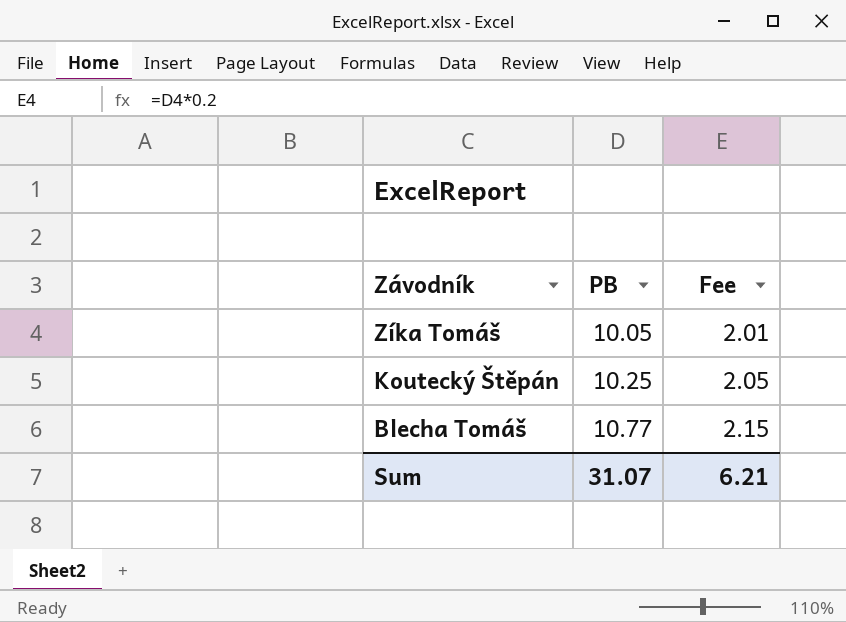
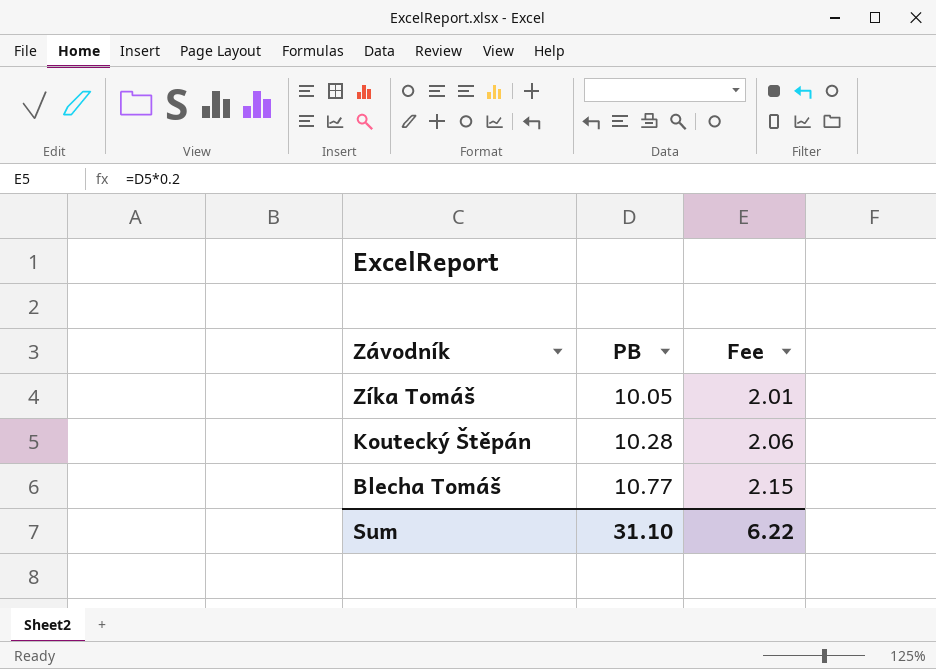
Koutecký Štěpán | PB: 10.25 -> 10.28
Koutecký Štěpán | Fee: 2.05 -> 2.06
Sum | PB: 31.07 -> 31.10
Sum | Fee: 6.21 -> 6.22

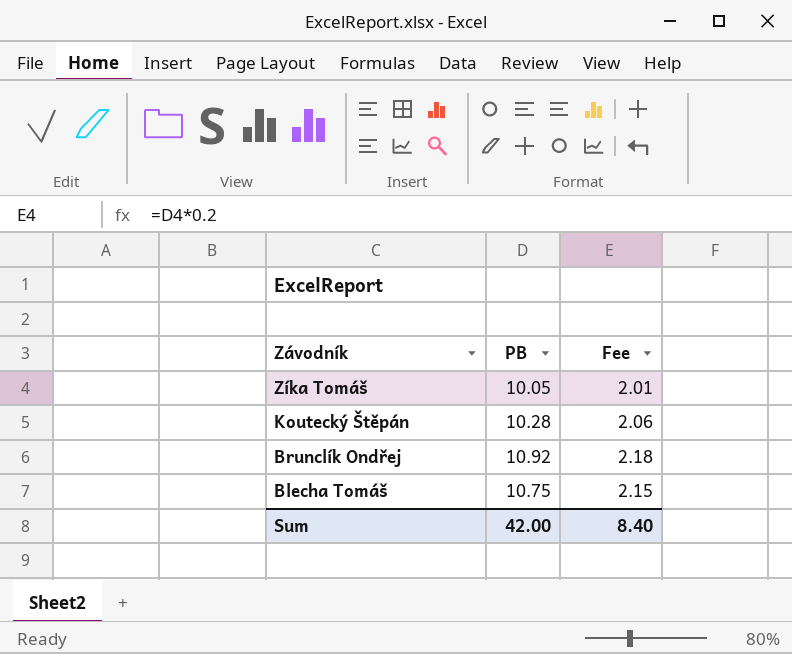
row Brunclík Ondřej: none -> 10.92 | 2.18
Blecha Tomáš | PB: 10.77 -> 10.75
Sum | PB: 31.10 -> 42.00
Sum | Fee: 6.22 -> 8.40

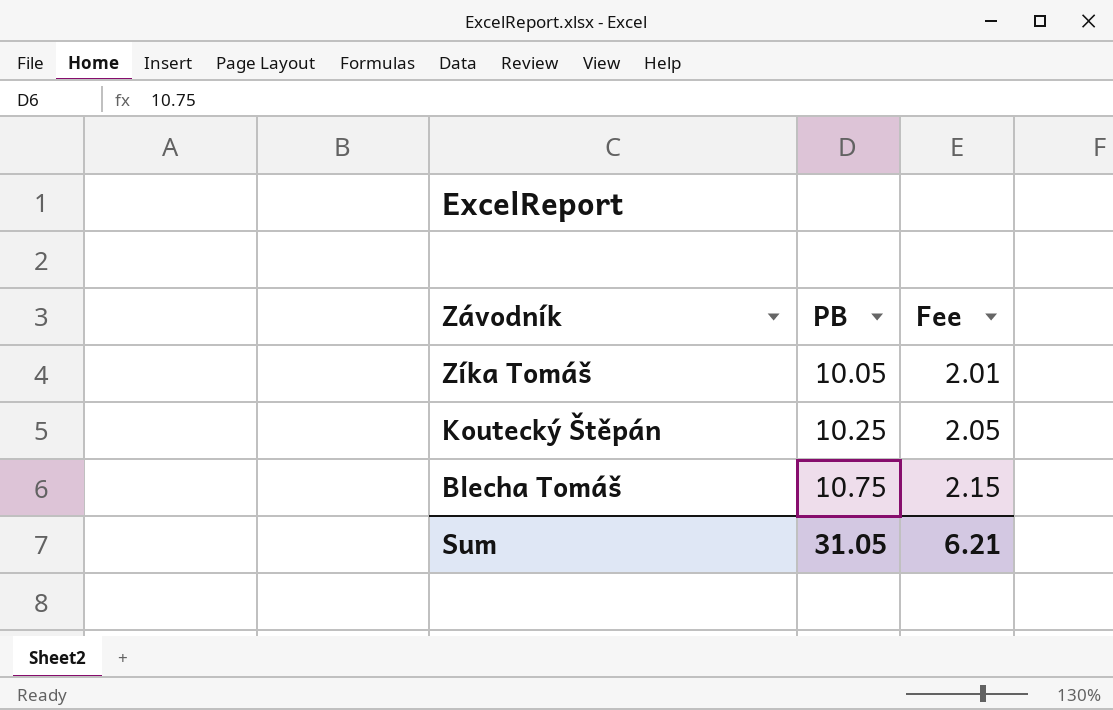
row Brunclík Ondřej: 10.92 | 2.18 -> none
Koutecký Štěpán | PB: 10.28 -> 10.25
Koutecký Štěpán | Fee: 2.06 -> 2.05
Sum | PB: 42.00 -> 31.05
Sum | Fee: 8.40 -> 6.21

